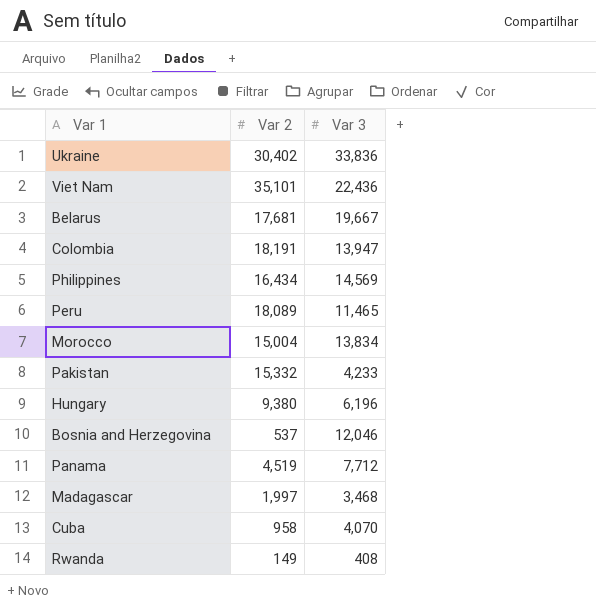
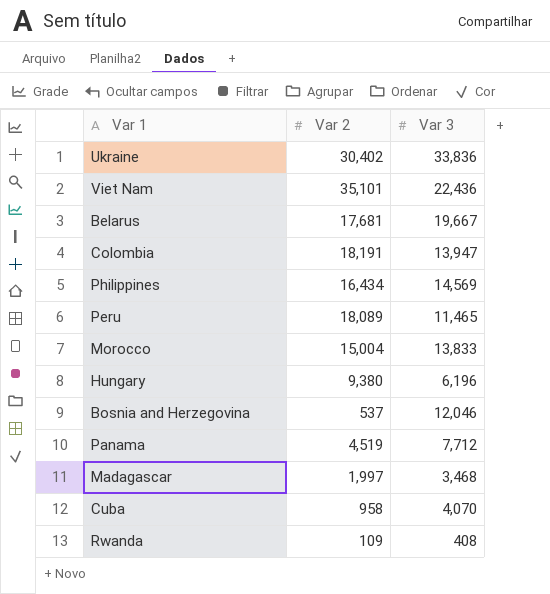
row Pakistan: 15,332 | 4,233 -> none
Morocco | Var 3: 13,834 -> 13,833
Rwanda | Var 2: 149 -> 109

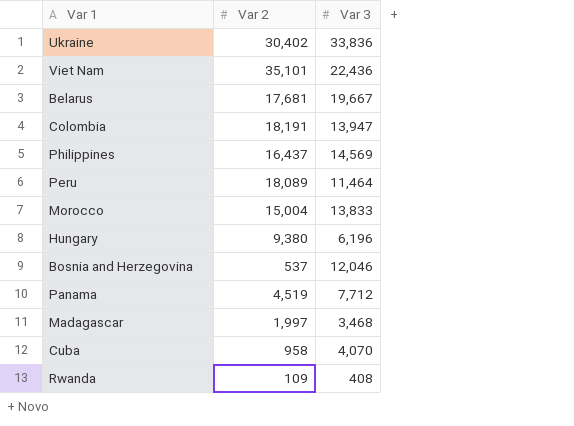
Philippines | Var 2: 16,434 -> 16,437
Peru | Var 3: 11,465 -> 11,464

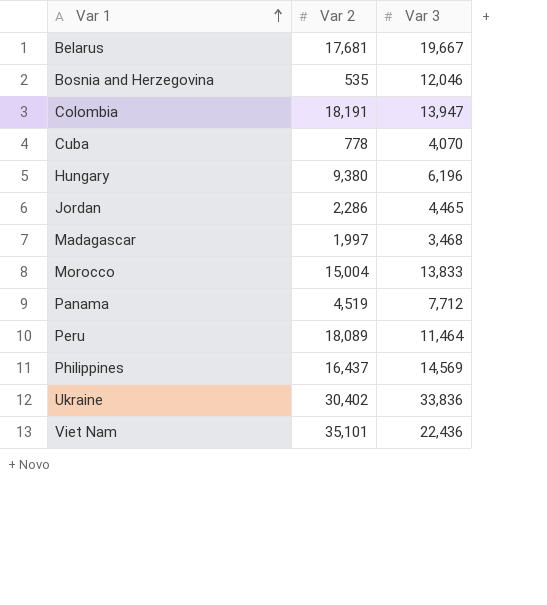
row order: none -> Var 1 ascending
row Rwanda: 109 | 408 -> none
Bosnia and Herzegovina | Var 2: 537 -> 535
Cuba | Var 2: 958 -> 778
row Jordan: none -> 2,286 | 4,465

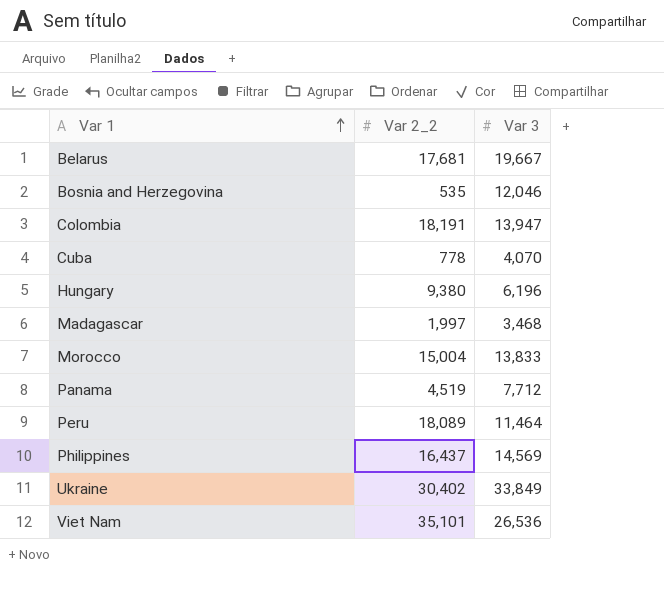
column name: Var 2 -> Var 2_2
row Jordan: 2,286 | 4,465 -> none
Ukraine | Var 3: 33,836 -> 33,849
Viet Nam | Var 3: 22,436 -> 26,536

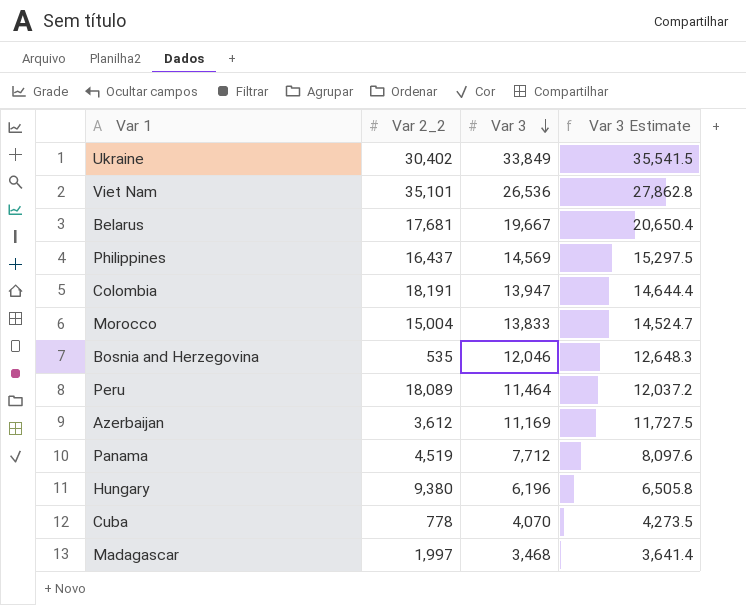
row order: Var 1 ascending -> Var 3 descending
column Var 3 Estimate | formula: none -> [Var 3] * 1.05
row Azerbaijan: none -> 3,612 | 11,169 | 11,727.5

